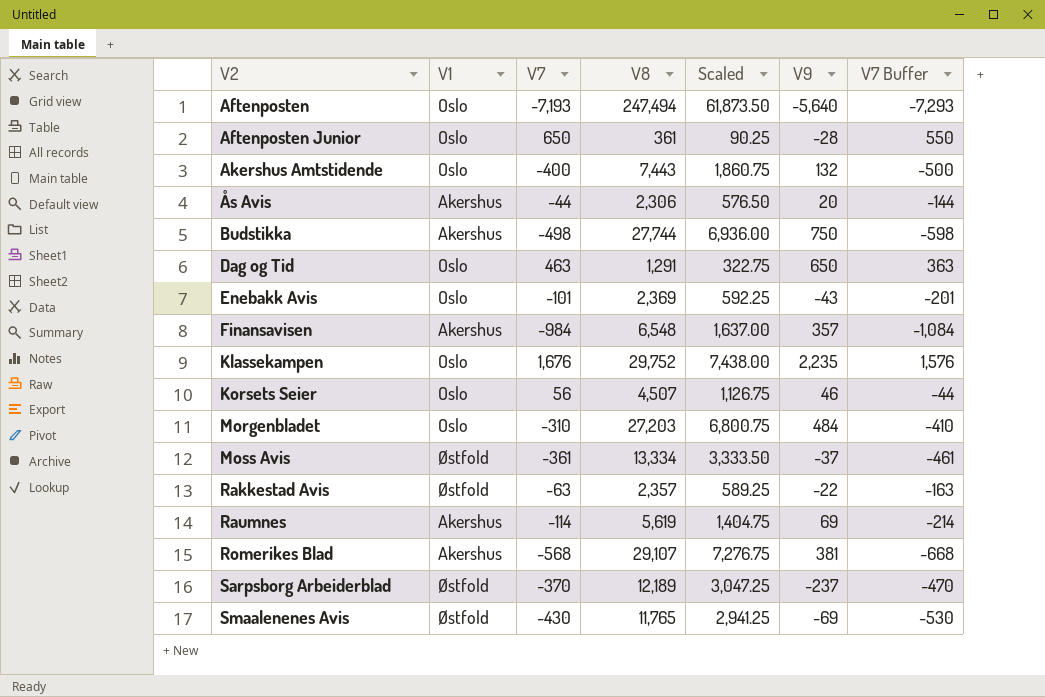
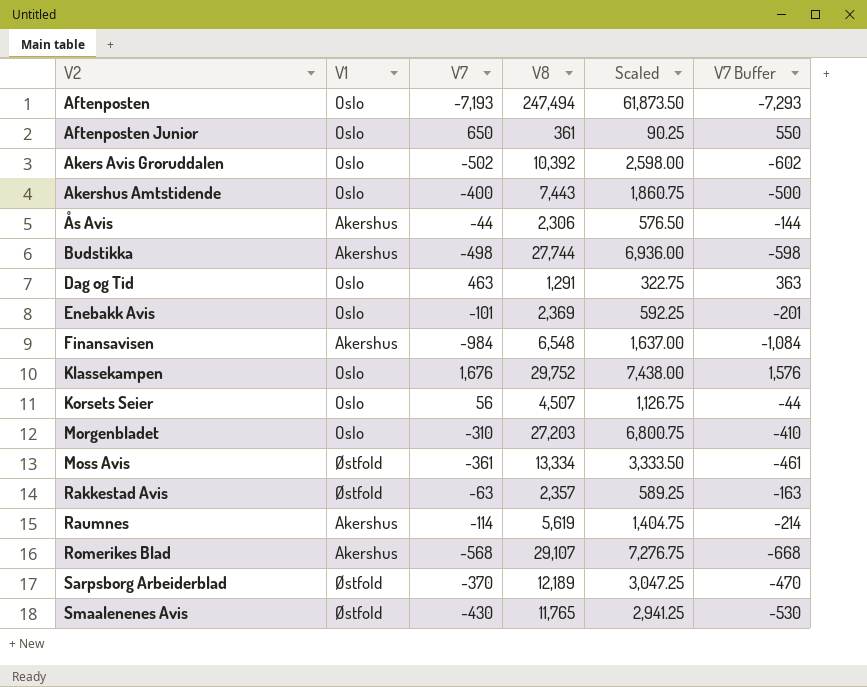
column V9 | position: 6 -> none
row Akers Avis Groruddalen: none -> Oslo | -502 | 10,392 | 2,598.00 | -602

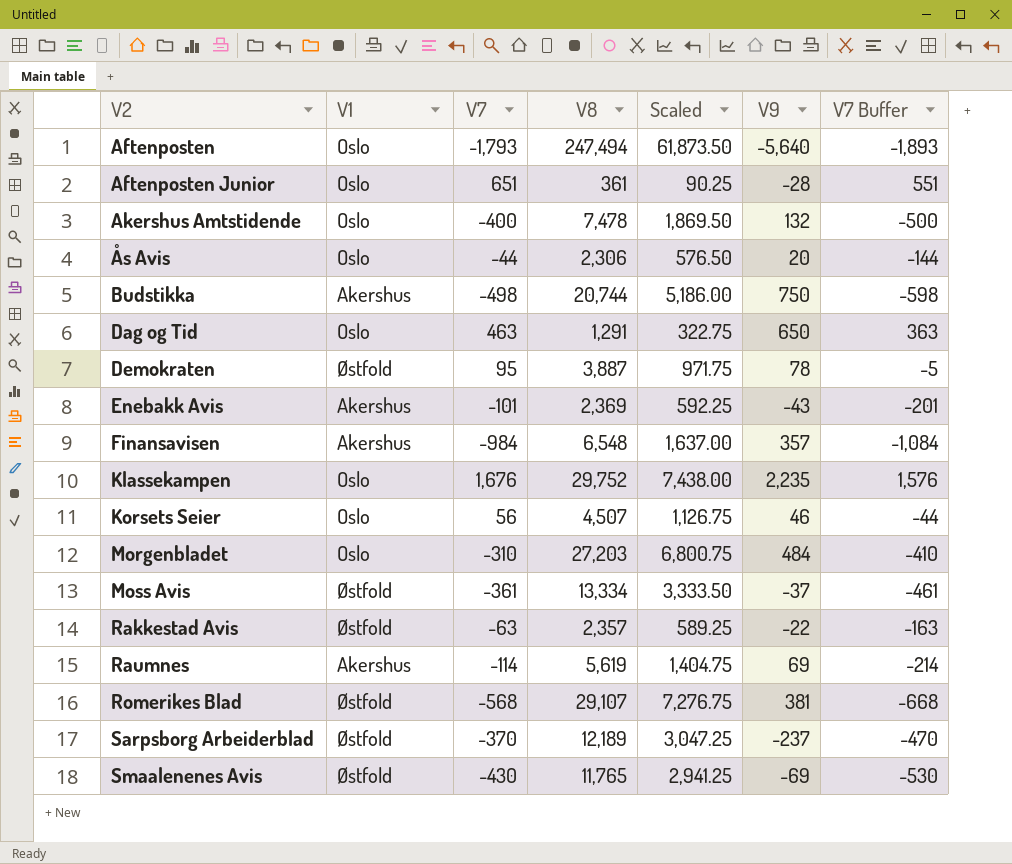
column V9 | position: none -> 6
row Akers Avis Groruddalen: Oslo | -502 | 10,392 | 2,598.00 | -602 -> none
Aftenposten | V7: -7,193 -> -1,793
Aftenposten | V7 Buffer: -7,293 -> -1,893
Aftenposten Junior | V7: 650 -> 651
Aftenposten Junior | V7 Buffer: 550 -> 551
Akershus Amtstidende | V8: 7,443 -> 7,478
Akershus Amtstidende | Scaled: 1,860.75 -> 1,869.50
Ås Avis | V1: Akershus -> Oslo
Budstikka | V8: 27,744 -> 20,744
Budstikka | Scaled: 6,936.00 -> 5,186.00
row Demokraten: none -> Østfold | 95 | 3,887 | 971.75 | 78 | -5
Enebakk Avis | V1: Oslo -> Akershus
Romerikes Blad | V1: Akershus -> Østfold

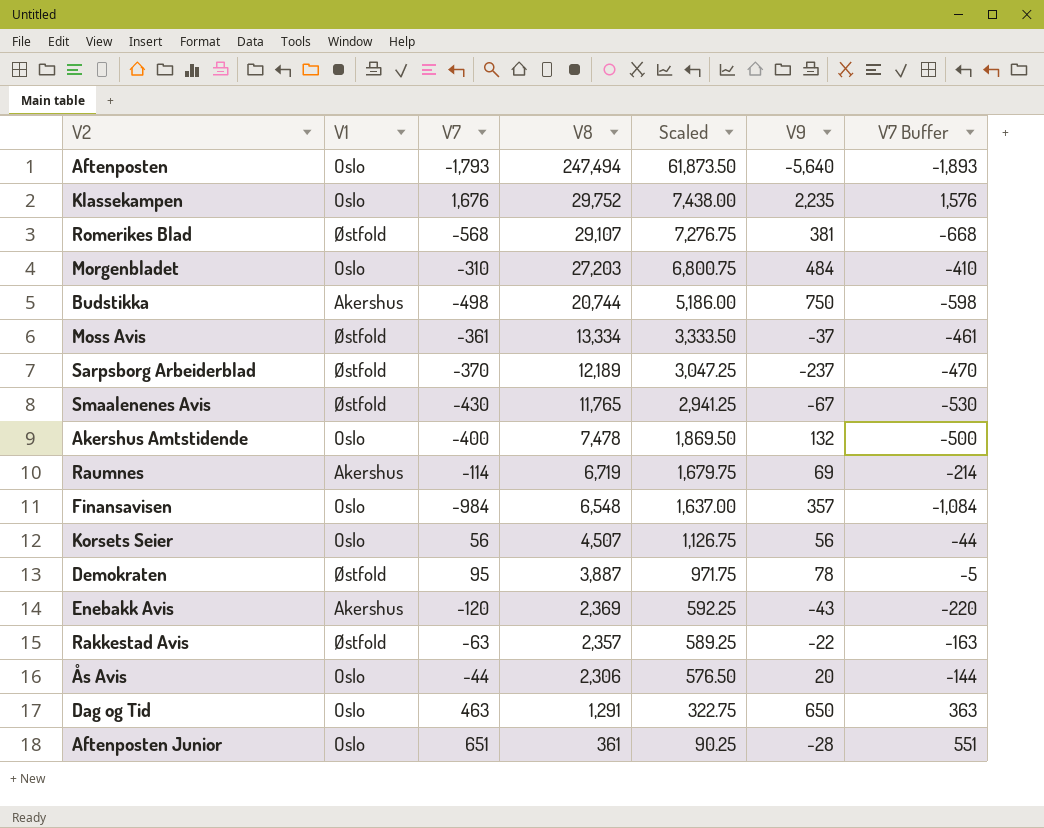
row order: V2 ascending -> V8 descending
Smaalenenes Avis | V9: -69 -> -67
Raumnes | V8: 5,619 -> 6,719
Raumnes | Scaled: 1,404.75 -> 1,679.75
Finansavisen | V1: Akershus -> Oslo
Korsets Seier | V9: 46 -> 56
Enebakk Avis | V7: -101 -> -120
Enebakk Avis | V7 Buffer: -201 -> -220

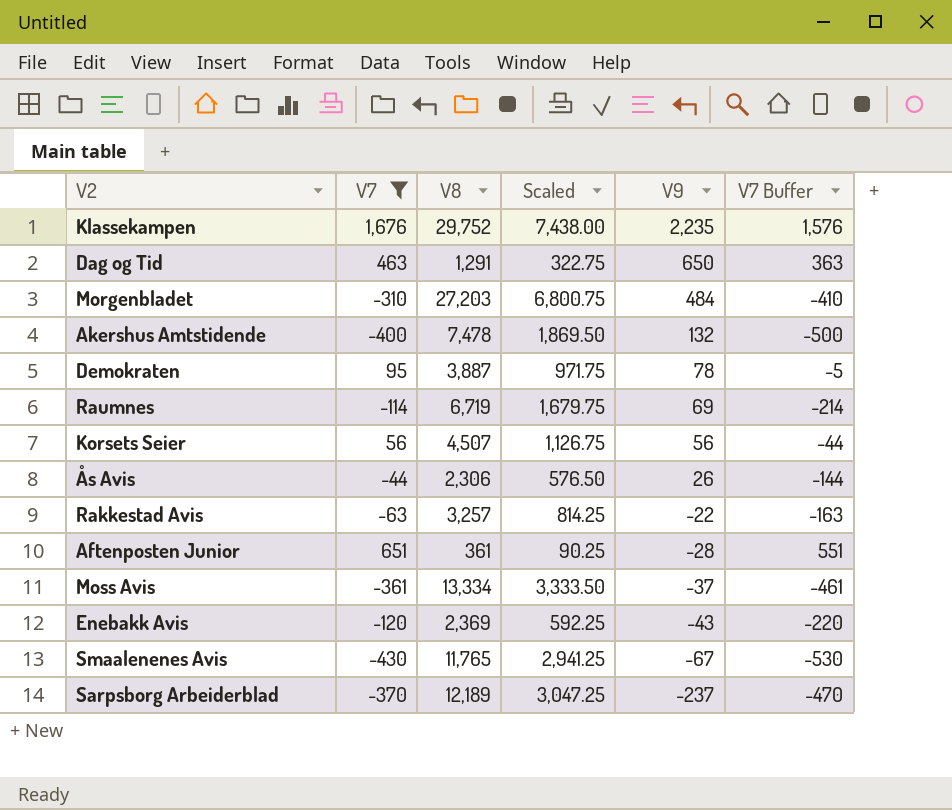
filter: none -> V7 >= -430
row order: V8 descending -> V9 descending
column V1 | position: 2 -> none
Ås Avis | V9: 20 -> 26
Rakkestad Avis | V8: 2,357 -> 3,257
Rakkestad Avis | Scaled: 589.25 -> 814.25

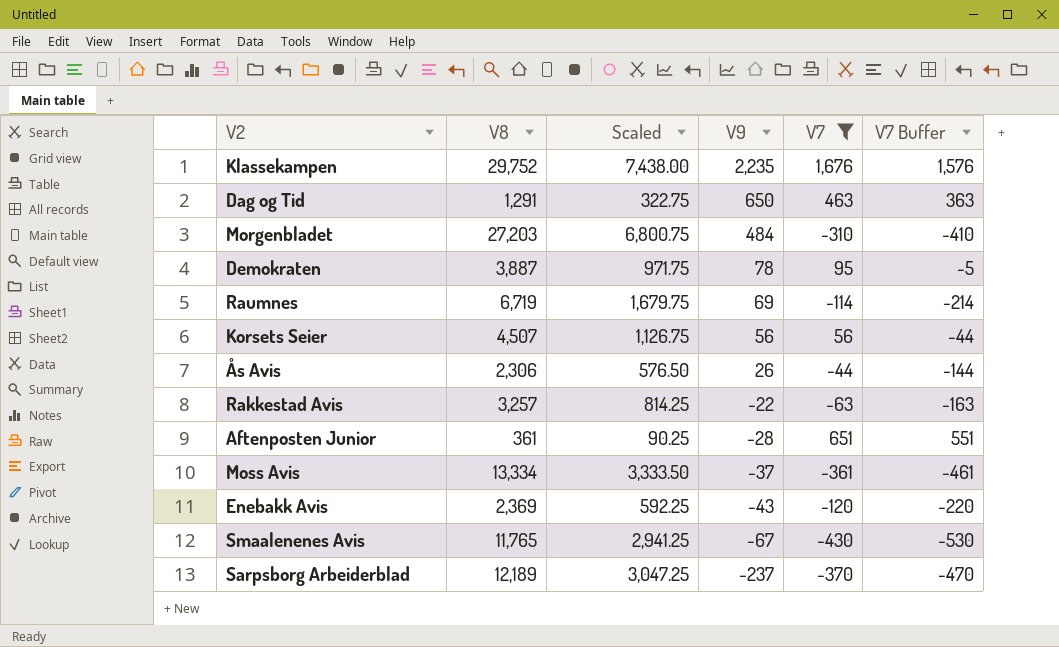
column V7 | position: 2 -> 5
row Akershus Amtstidende: -400 | 7,478 | 1,869.50 | 132 | -500 -> none

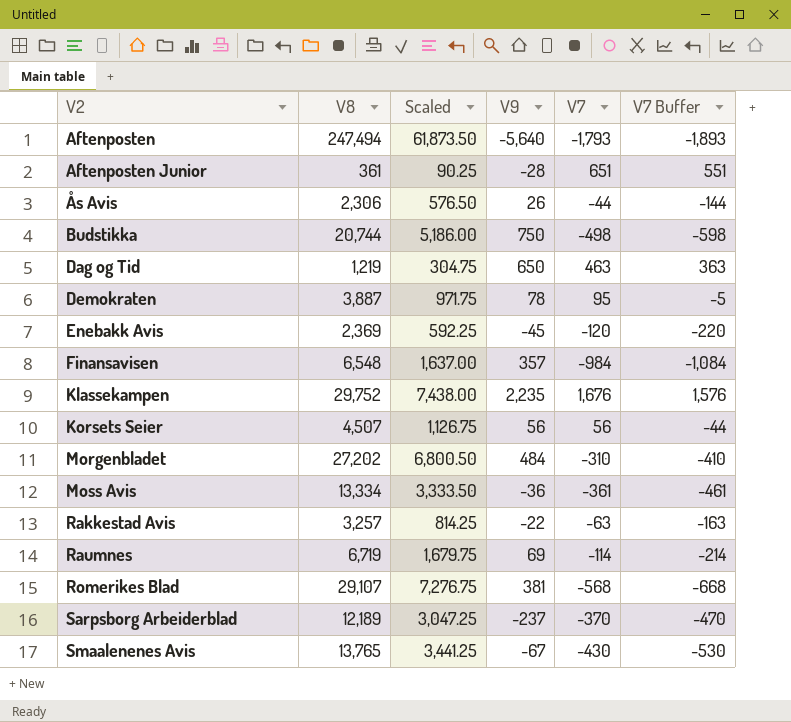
filter: V7 >= -430 -> none
row order: V9 descending -> V2 ascending
Dag og Tid | V8: 1,291 -> 1,219
Dag og Tid | Scaled: 322.75 -> 304.75
Enebakk Avis | V9: -43 -> -45
Morgenbladet | V8: 27,203 -> 27,202
Morgenbladet | Scaled: 6,800.75 -> 6,800.50
Moss Avis | V9: -37 -> -36
Smaalenenes Avis | V8: 11,765 -> 13,765
Smaalenenes Avis | Scaled: 2,941.25 -> 3,441.25

